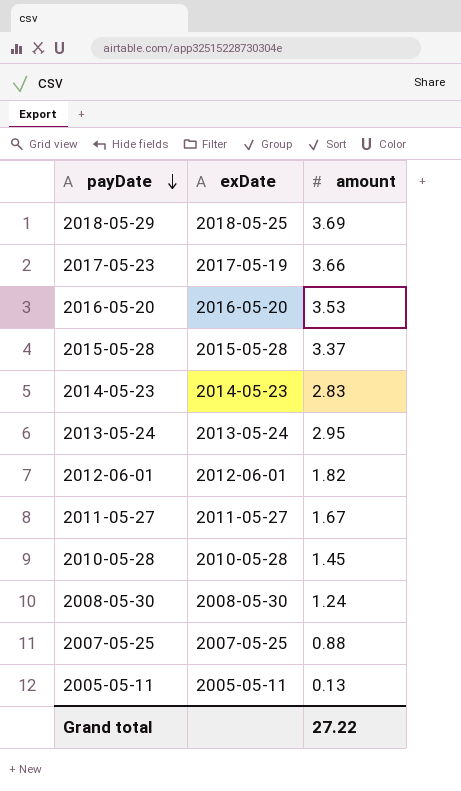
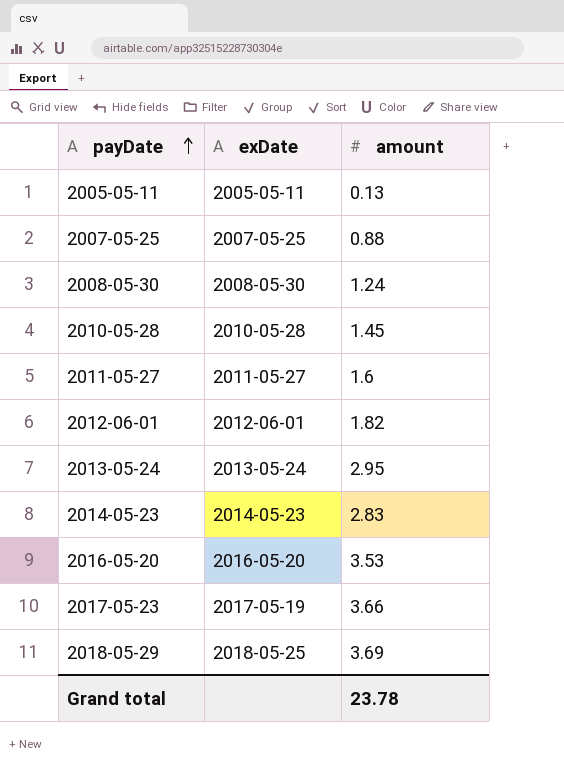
row order: payDate descending -> payDate ascending
row 2015-05-28: 2015-05-28 | 3.37 -> none
2011-05-27 | amount: 1.67 -> 1.6
Grand total | amount: 27.22 -> 23.78

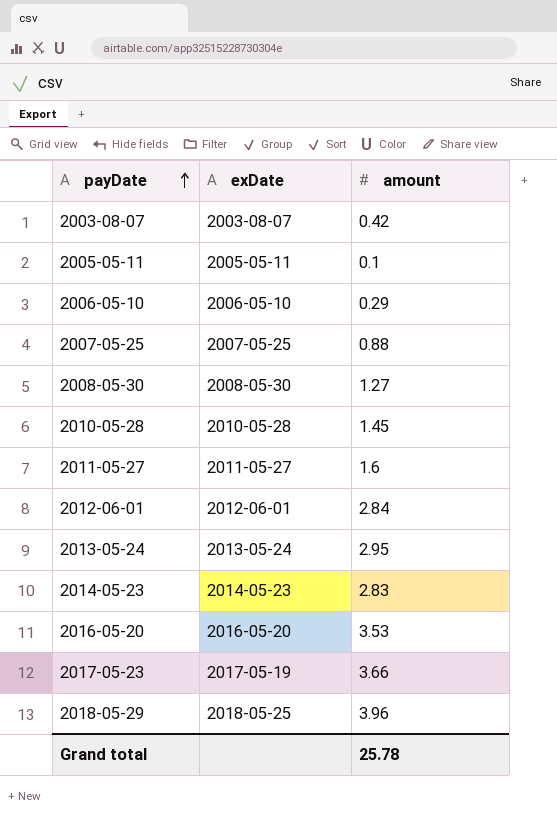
row 2003-08-07: none -> 2003-08-07 | 0.42
2005-05-11 | amount: 0.13 -> 0.1
row 2006-05-10: none -> 2006-05-10 | 0.29
2008-05-30 | amount: 1.24 -> 1.27
2012-06-01 | amount: 1.82 -> 2.84
2018-05-29 | amount: 3.69 -> 3.96
Grand total | amount: 23.78 -> 25.78

